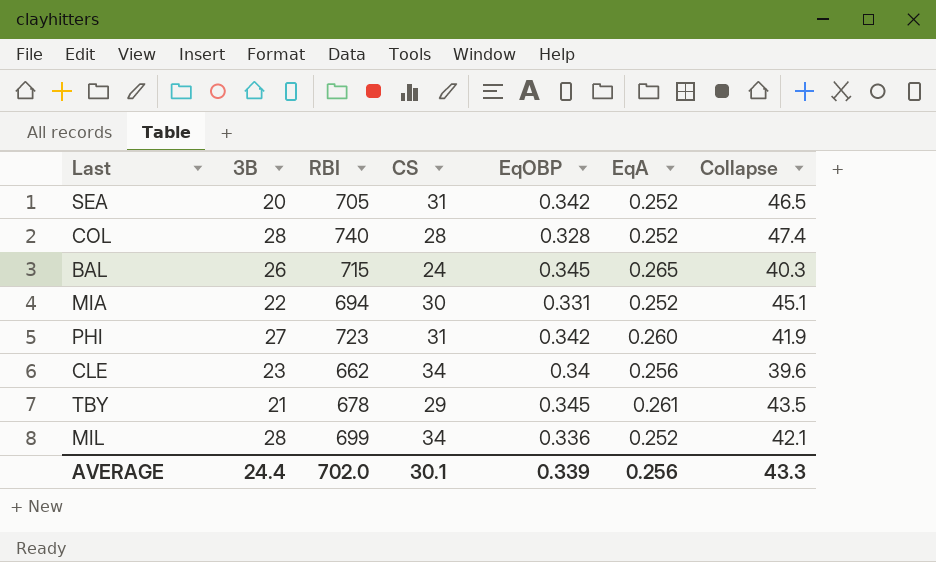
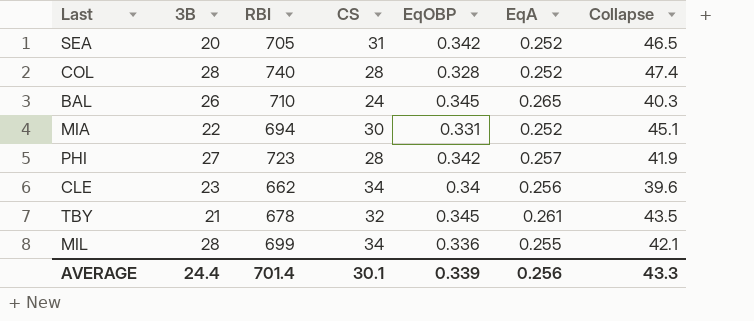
BAL | RBI: 715 -> 710
PHI | CS: 31 -> 28
PHI | EqA: 0.260 -> 0.257
TBY | CS: 29 -> 32
MIL | EqA: 0.252 -> 0.255
AVERAGE | RBI: 702.0 -> 701.4

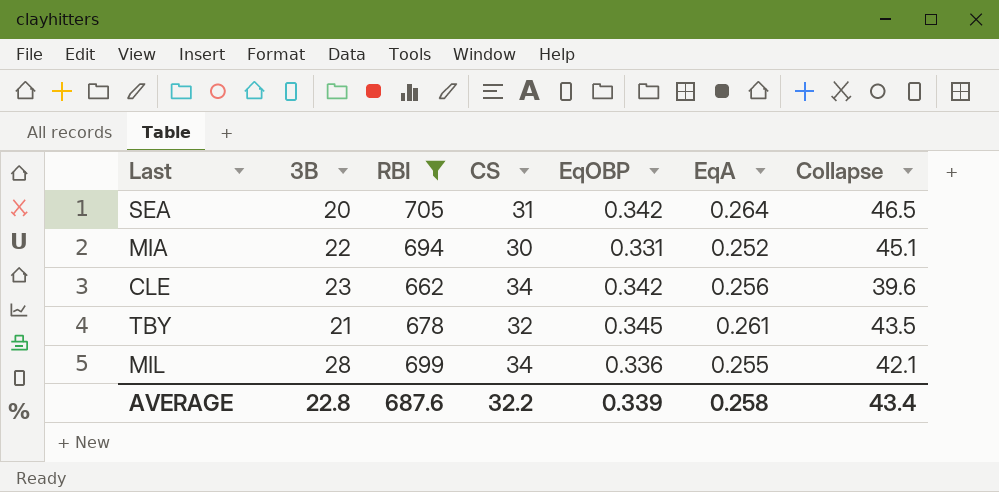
filter: none -> RBI <= 705
SEA | EqA: 0.252 -> 0.264
CLE | EqOBP: 0.34 -> 0.342
AVERAGE | 3B: 24.4 -> 22.8
AVERAGE | RBI: 701.4 -> 687.6
AVERAGE | CS: 30.1 -> 32.2
AVERAGE | EqA: 0.256 -> 0.258
AVERAGE | Collapse: 43.3 -> 43.4

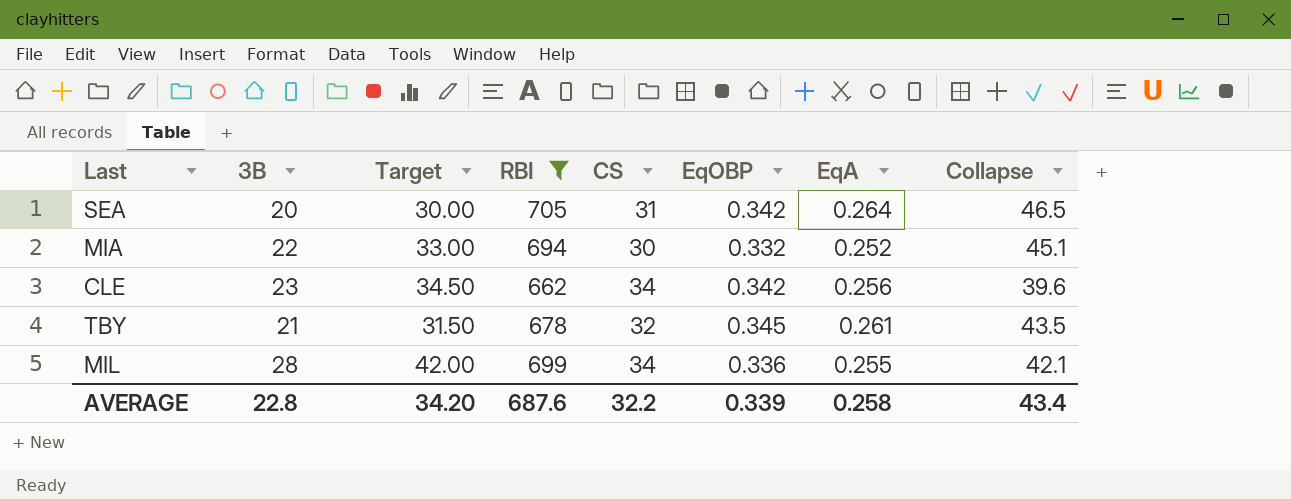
column Target | formula: none -> [3B] * 1.5
MIA | EqOBP: 0.331 -> 0.332

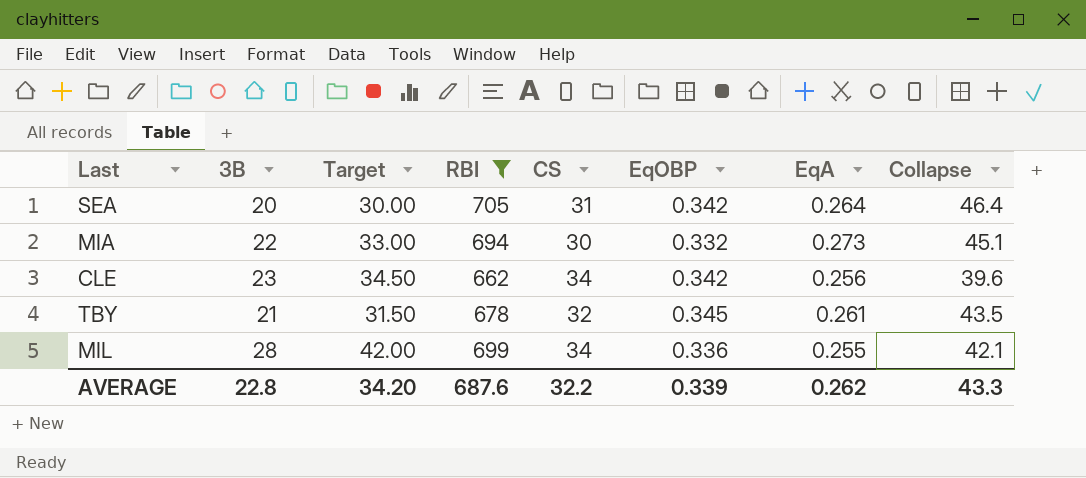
SEA | Collapse: 46.5 -> 46.4
MIA | EqA: 0.252 -> 0.273
AVERAGE | EqA: 0.258 -> 0.262
AVERAGE | Collapse: 43.4 -> 43.3

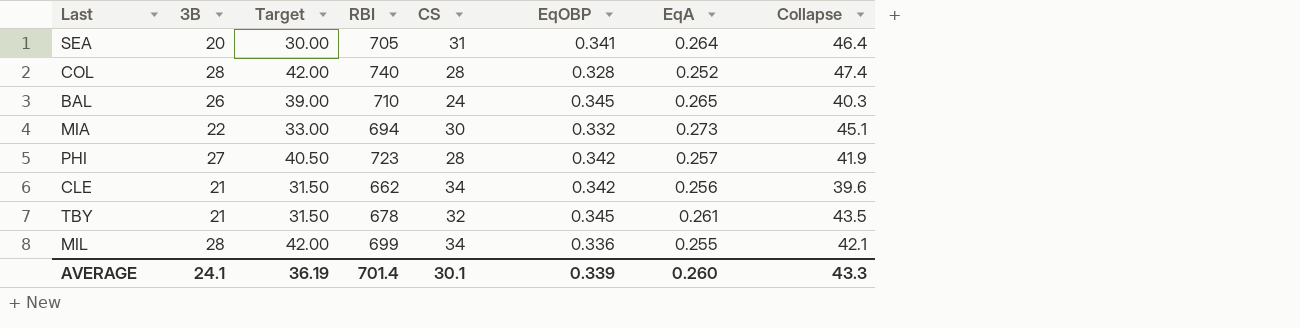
filter: RBI <= 705 -> none
SEA | EqOBP: 0.342 -> 0.341
CLE | 3B: 23 -> 21
CLE | Target: 34.50 -> 31.50
AVERAGE | 3B: 22.8 -> 24.1
AVERAGE | Target: 34.20 -> 36.19
AVERAGE | RBI: 687.6 -> 701.4
AVERAGE | CS: 32.2 -> 30.1
AVERAGE | EqA: 0.262 -> 0.260

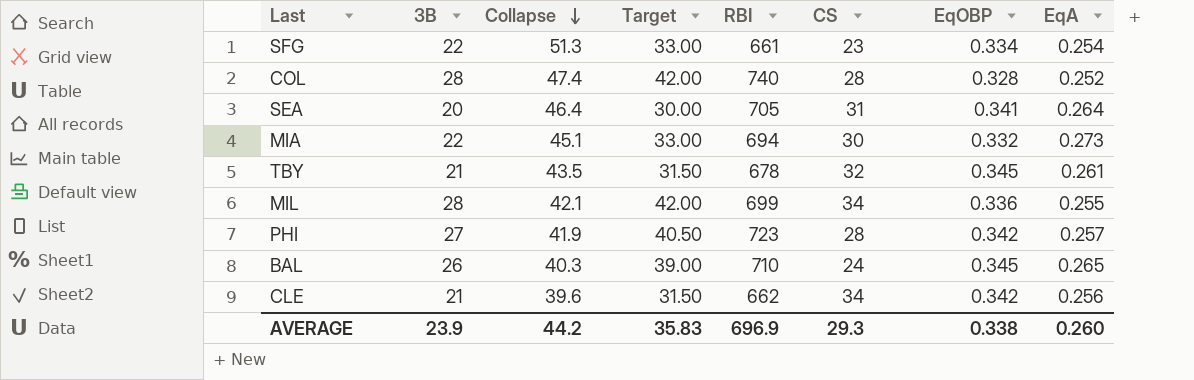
row order: none -> Collapse descending
column Collapse | position: 8 -> 3
row SFG: none -> 22 | 51.3 | 33.00 | 661 | 23 | 0.334 | 0.254
AVERAGE | 3B: 24.1 -> 23.9
AVERAGE | Collapse: 43.3 -> 44.2
AVERAGE | Target: 36.19 -> 35.83
AVERAGE | RBI: 701.4 -> 696.9
AVERAGE | CS: 30.1 -> 29.3
AVERAGE | EqOBP: 0.339 -> 0.338

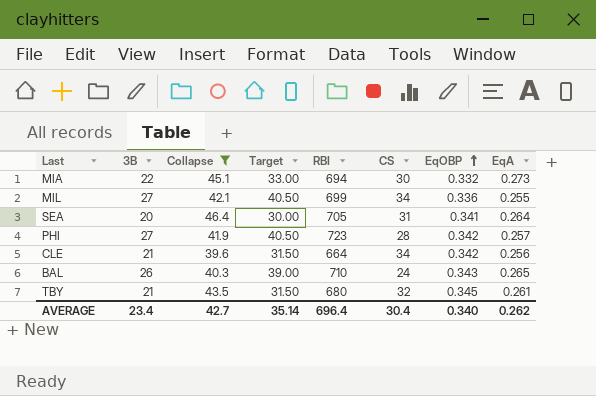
filter: none -> Collapse <= 46.4
row order: Collapse descending -> EqOBP ascending
MIL | 3B: 28 -> 27
MIL | Target: 42.00 -> 40.50
CLE | RBI: 662 -> 664
BAL | EqOBP: 0.345 -> 0.343
TBY | RBI: 678 -> 680
AVERAGE | 3B: 23.9 -> 23.4
AVERAGE | Collapse: 44.2 -> 42.7
AVERAGE | Target: 35.83 -> 35.14
AVERAGE | RBI: 696.9 -> 696.4
AVERAGE | CS: 29.3 -> 30.4
AVERAGE | EqOBP: 0.338 -> 0.340
AVERAGE | EqA: 0.260 -> 0.262

